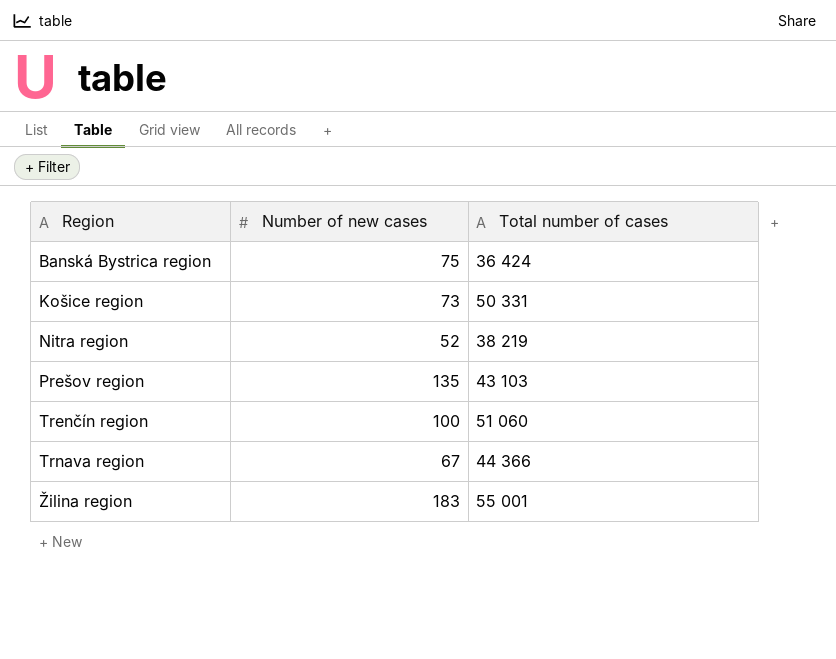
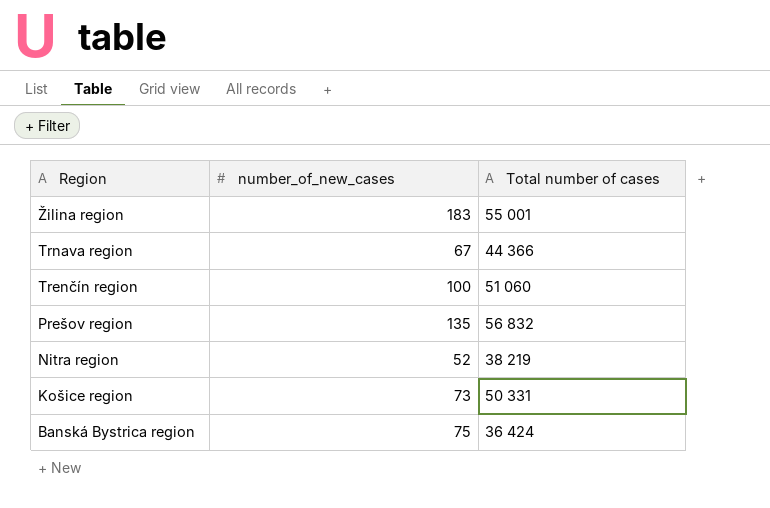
row order: Region ascending -> Region descending
column name: Number of new cases -> number_of_new_cases
Prešov region | Total number of cases: 43 103 -> 56 832

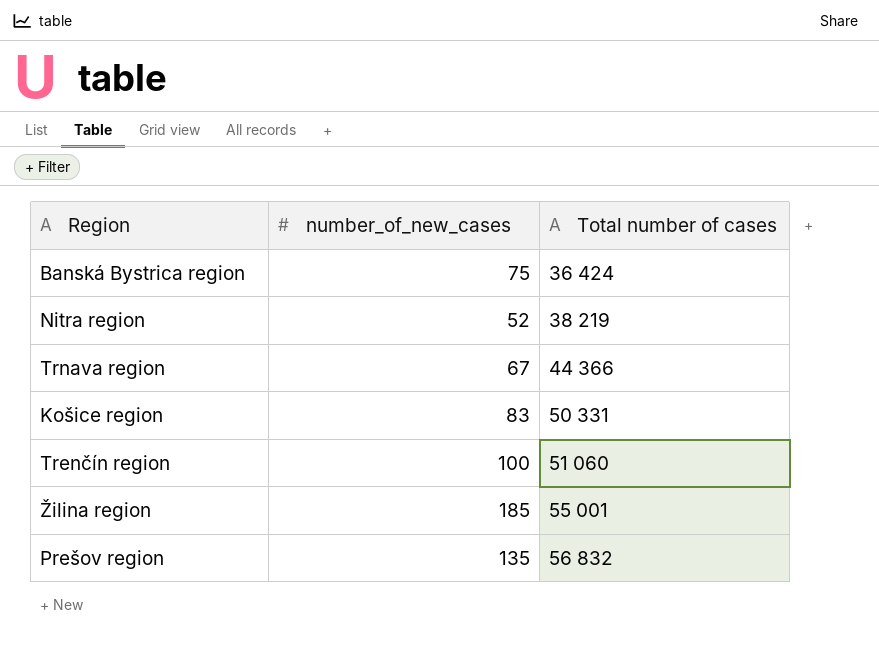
row order: Region descending -> Total number of cases ascending
Košice region | number_of_new_cases: 73 -> 83
Žilina region | number_of_new_cases: 183 -> 185

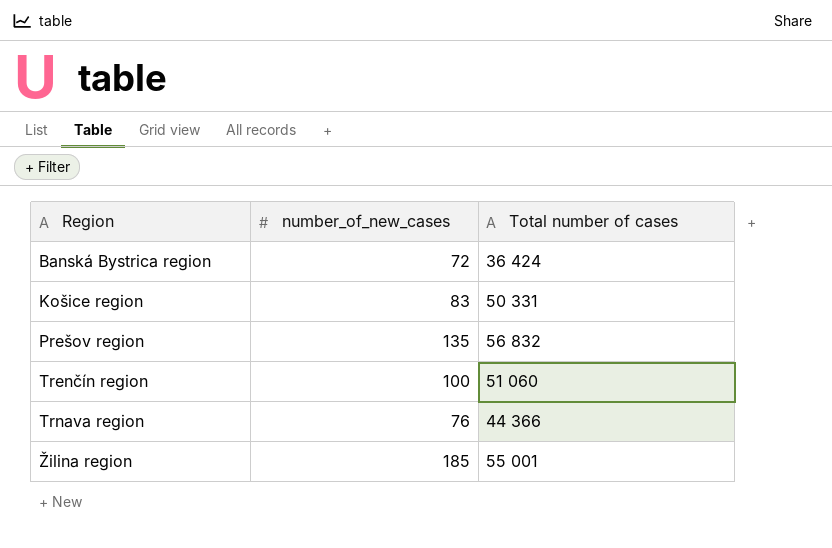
row order: Total number of cases ascending -> Region ascending
row Nitra region: 52 | 38 219 -> none
Banská Bystrica region | number_of_new_cases: 75 -> 72
Trnava region | number_of_new_cases: 67 -> 76

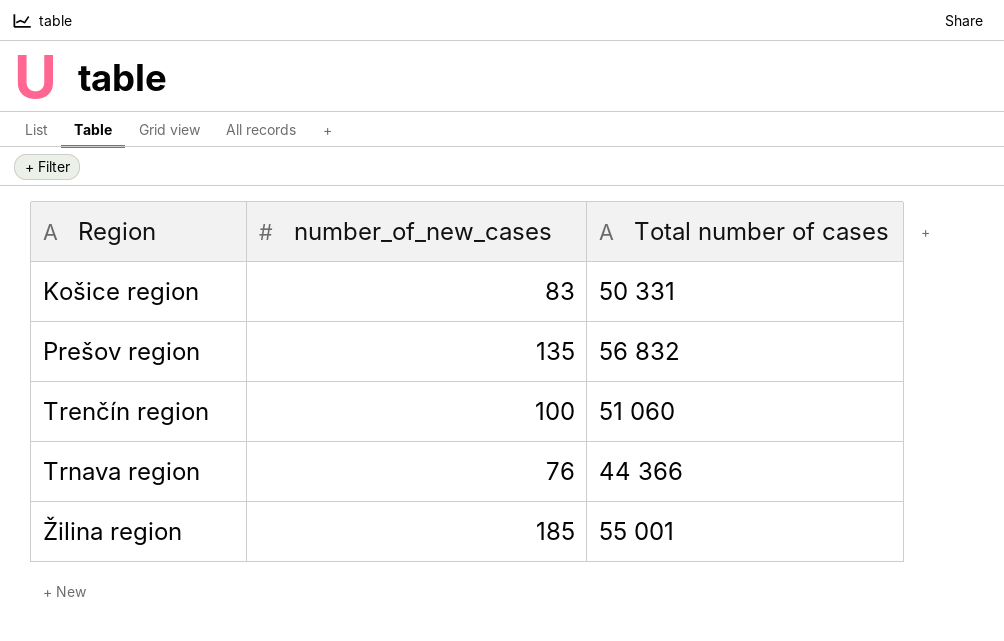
row Banská Bystrica region: 72 | 36 424 -> none

